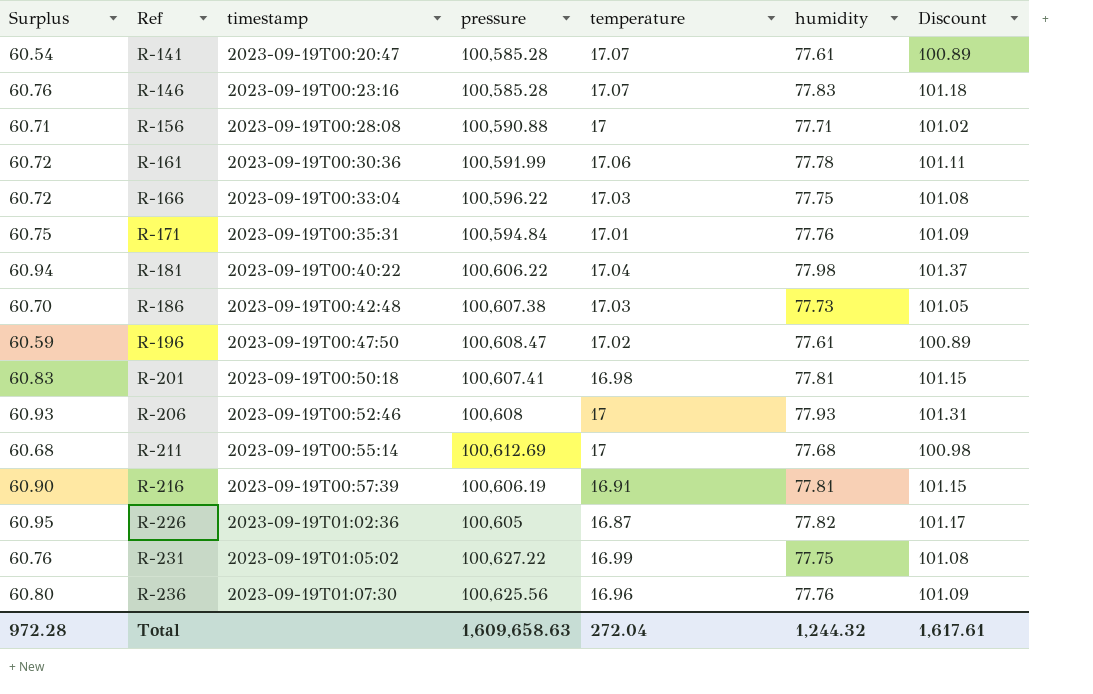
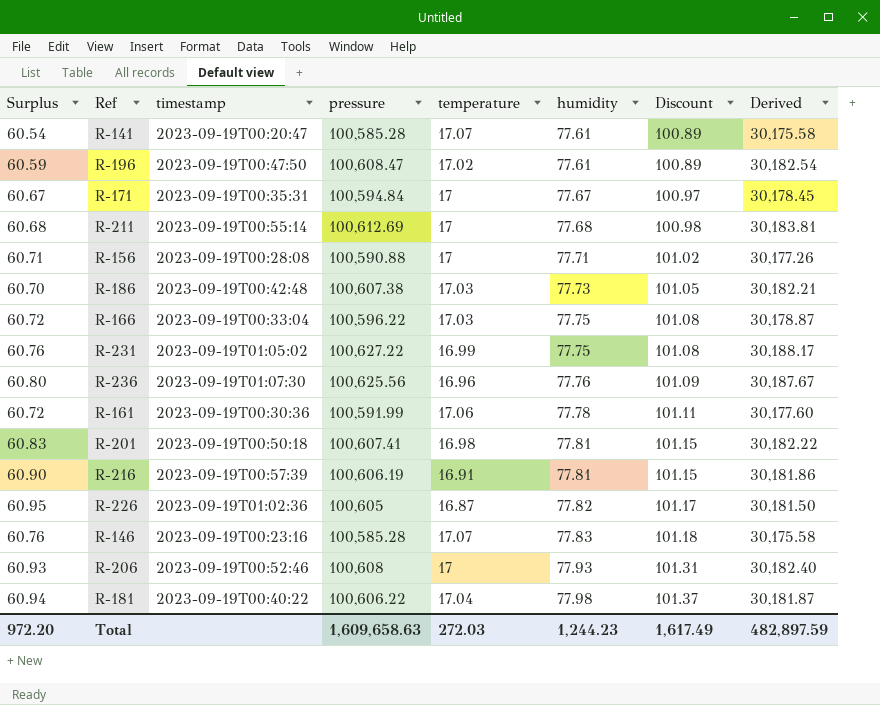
row order: Ref ascending -> humidity ascending
column Derived | formula: none -> [pressure] * 0.3
R-171 | Surplus: 60.75 -> 60.67
R-171 | temperature: 17.01 -> 17
R-171 | humidity: 77.76 -> 77.67
R-171 | Discount: 101.09 -> 100.97
Total | Surplus: 972.28 -> 972.20
Total | temperature: 272.04 -> 272.03
Total | humidity: 1,244.32 -> 1,244.23
Total | Discount: 1,617.61 -> 1,617.49

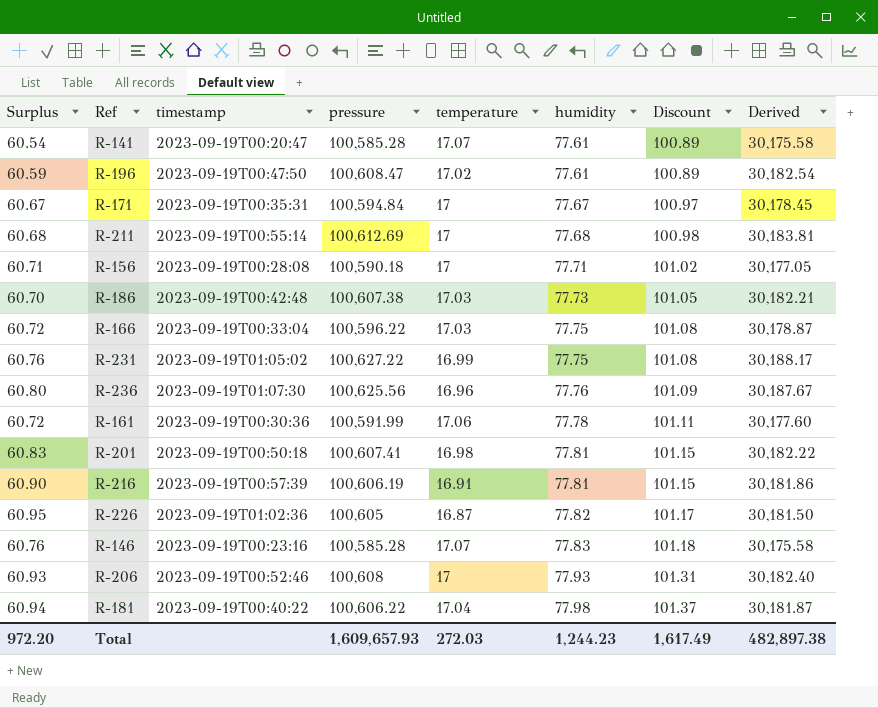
R-156 | pressure: 100,590.88 -> 100,590.18
R-156 | Derived: 30,177.26 -> 30,177.05
Total | pressure: 1,609,658.63 -> 1,609,657.93
Total | Derived: 482,897.59 -> 482,897.38

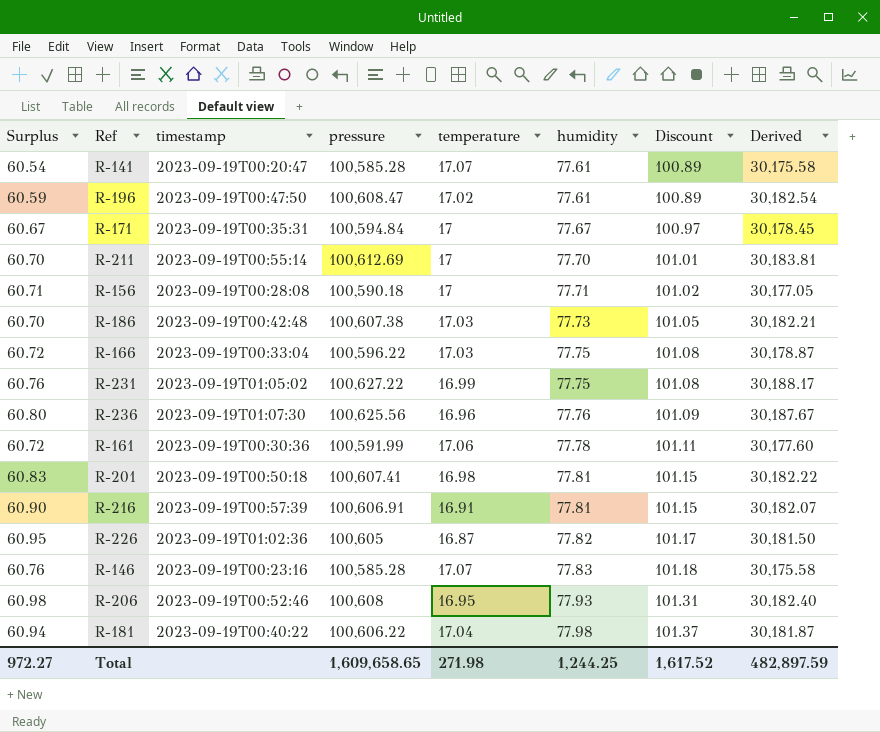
R-211 | Surplus: 60.68 -> 60.70
R-211 | humidity: 77.68 -> 77.70
R-211 | Discount: 100.98 -> 101.01
R-216 | pressure: 100,606.19 -> 100,606.91
R-216 | Derived: 30,181.86 -> 30,182.07
R-206 | Surplus: 60.93 -> 60.98
R-206 | temperature: 17 -> 16.95
Total | Surplus: 972.20 -> 972.27
Total | pressure: 1,609,657.93 -> 1,609,658.65
Total | temperature: 272.03 -> 271.98
Total | humidity: 1,244.23 -> 1,244.25
Total | Discount: 1,617.49 -> 1,617.52
Total | Derived: 482,897.38 -> 482,897.59

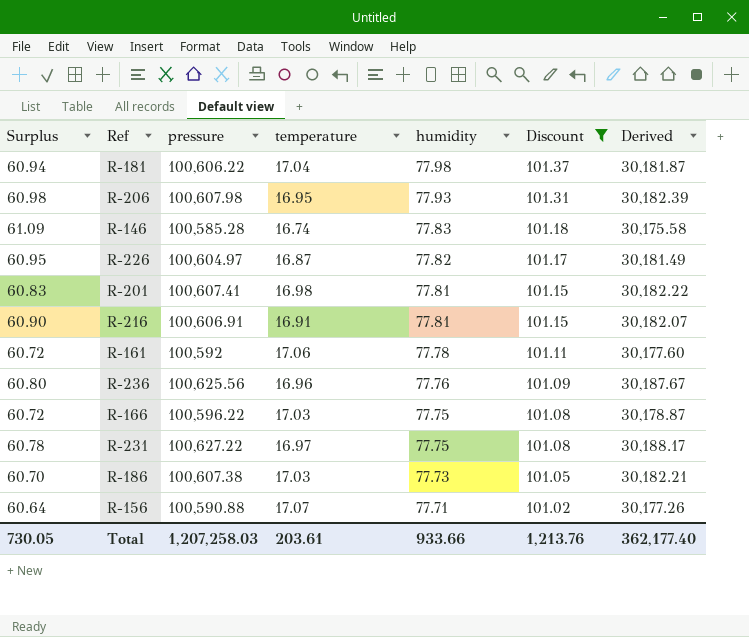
filter: none -> Discount >= 101.02
row order: humidity ascending -> humidity descending
column timestamp | position: 3 -> none
R-206 | pressure: 100,608 -> 100,607.98
R-206 | Derived: 30,182.40 -> 30,182.39
R-146 | Surplus: 60.76 -> 61.09
R-146 | temperature: 17.07 -> 16.74
R-226 | pressure: 100,605 -> 100,604.97
R-226 | Derived: 30,181.50 -> 30,181.49
R-161 | pressure: 100,591.99 -> 100,592
R-231 | Surplus: 60.76 -> 60.78
R-231 | temperature: 16.99 -> 16.97
R-156 | Surplus: 60.71 -> 60.64
R-156 | pressure: 100,590.18 -> 100,590.88
R-156 | temperature: 17 -> 17.07
R-156 | Derived: 30,177.05 -> 30,177.26
Total | Surplus: 972.27 -> 730.05
Total | pressure: 1,609,658.65 -> 1,207,258.03
Total | temperature: 271.98 -> 203.61
Total | humidity: 1,244.25 -> 933.66
Total | Discount: 1,617.52 -> 1,213.76
Total | Derived: 482,897.59 -> 362,177.40

